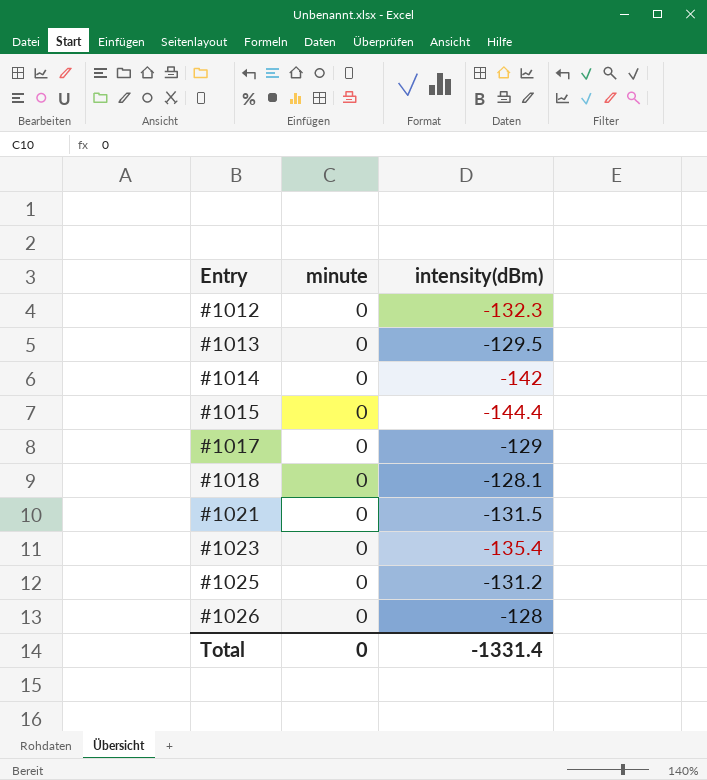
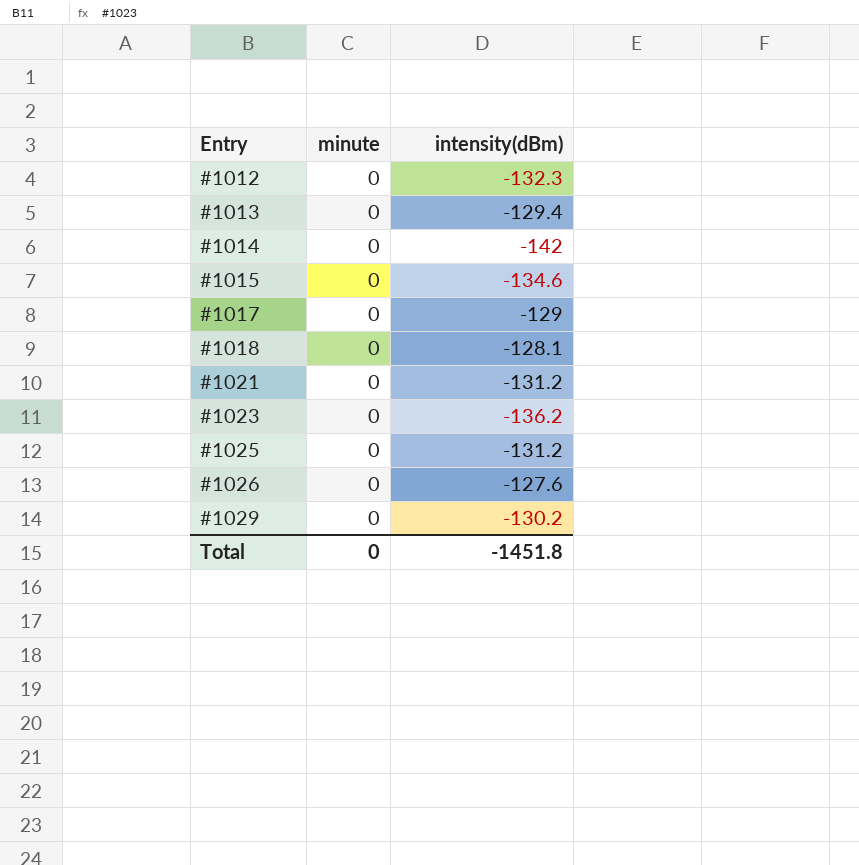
#1013 | intensity(dBm): -129.5 -> -129.4
#1015 | intensity(dBm): -144.4 -> -134.6
#1021 | intensity(dBm): -131.5 -> -131.2
#1023 | intensity(dBm): -135.4 -> -136.2
#1026 | intensity(dBm): -128 -> -127.6
row #1029: none -> 0 | -130.2
Total | intensity(dBm): -1331.4 -> -1451.8

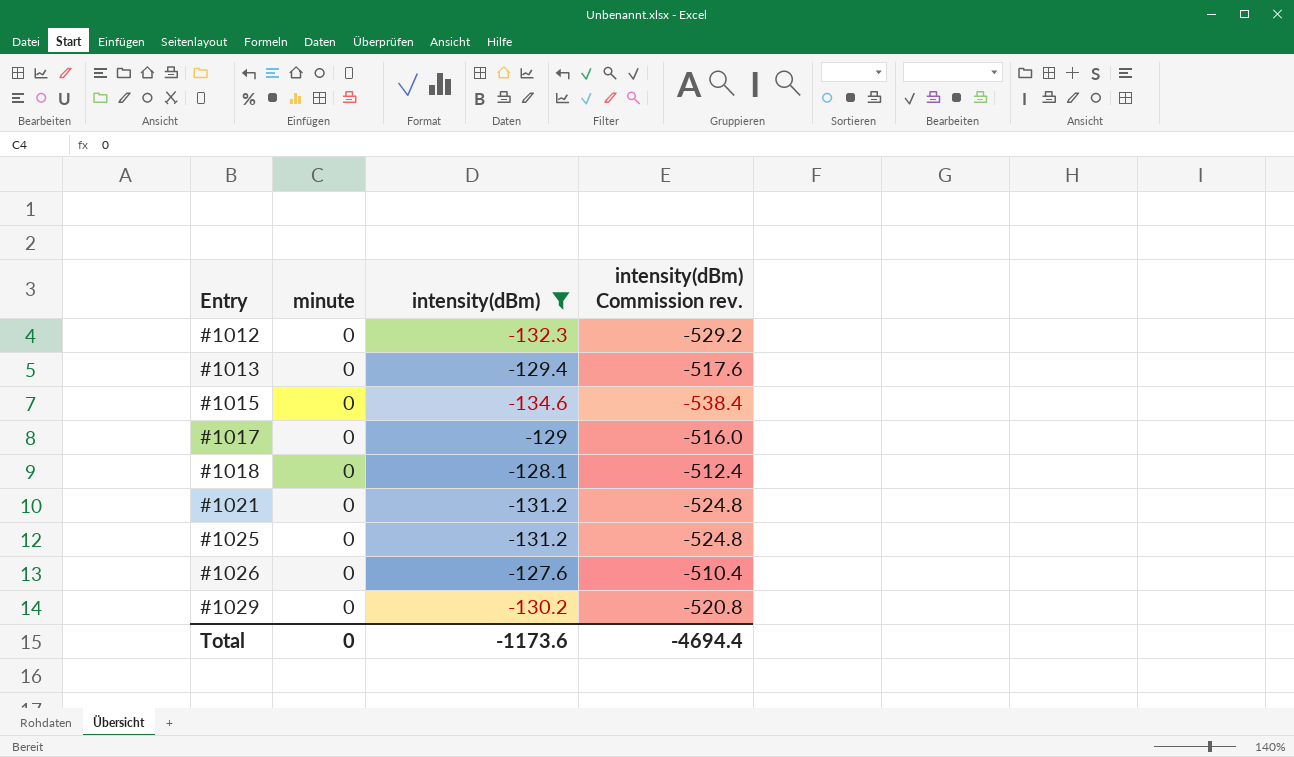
filter: none -> intensity(dBm) >= -134.6
column intensity(dBm) Commission rev. | formula: none -> [intensity(dBm)] * 4
Total | intensity(dBm): -1451.8 -> -1173.6

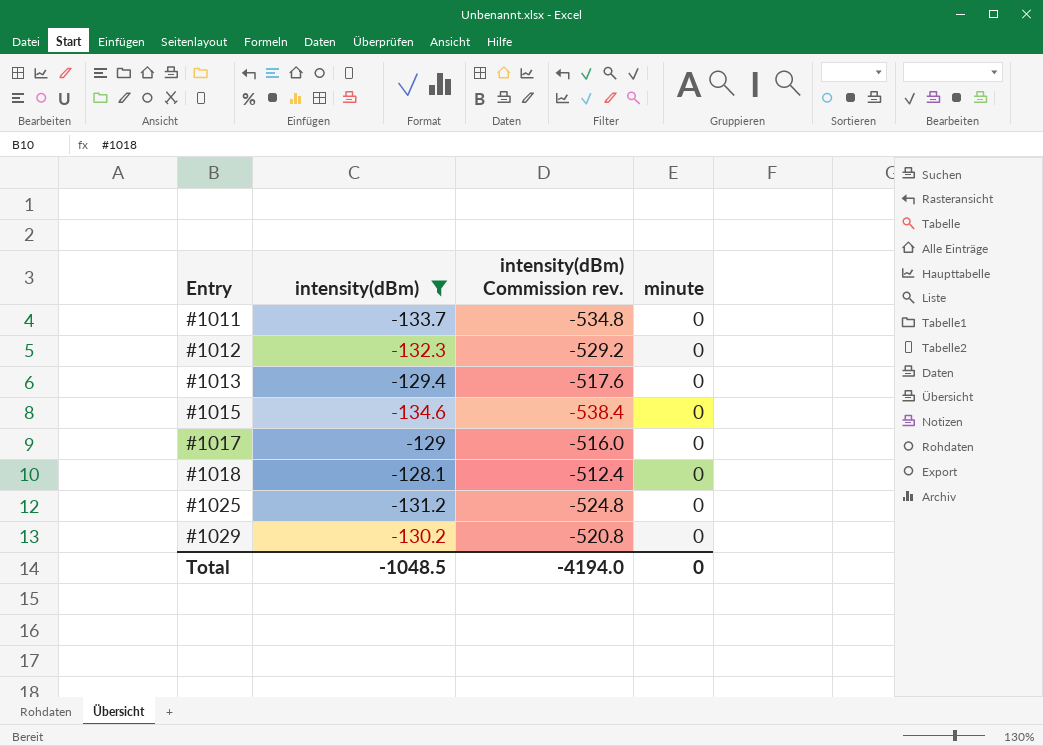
column minute | position: 2 -> 4
row #1021: 0 | -131.2 | -524.8 -> none
row #1026: 0 | -127.6 | -510.4 -> none
row #1011: none -> -133.7 | -534.8 | 0
Total | intensity(dBm): -1173.6 -> -1048.5
Total | intensity(dBm) Commission rev.: -4694.4 -> -4194.0

